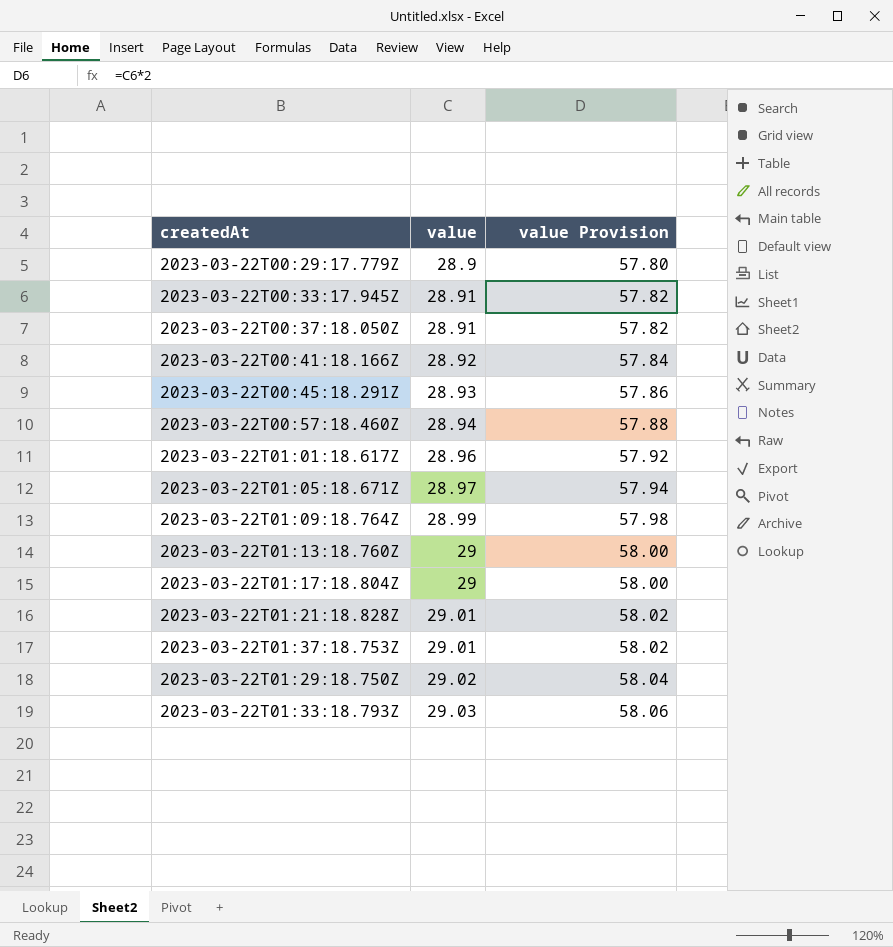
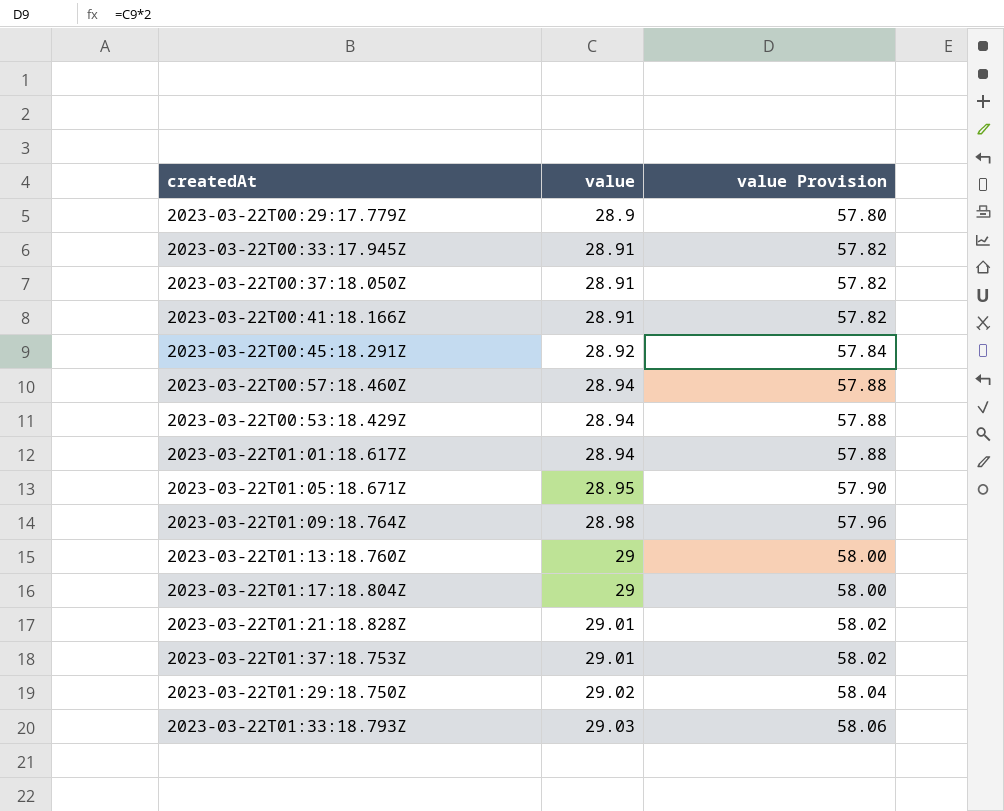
2023-03-22T00:41:18.166Z | value: 28.92 -> 28.91
2023-03-22T00:41:18.166Z | value Provision: 57.84 -> 57.82
2023-03-22T00:45:18.291Z | value: 28.93 -> 28.92
2023-03-22T00:45:18.291Z | value Provision: 57.86 -> 57.84
row 2023-03-22T00:53:18.429Z: none -> 28.94 | 57.88
2023-03-22T01:01:18.617Z | value: 28.96 -> 28.94
2023-03-22T01:01:18.617Z | value Provision: 57.92 -> 57.88
2023-03-22T01:05:18.671Z | value: 28.97 -> 28.95
2023-03-22T01:05:18.671Z | value Provision: 57.94 -> 57.90
2023-03-22T01:09:18.764Z | value: 28.99 -> 28.98
2023-03-22T01:09:18.764Z | value Provision: 57.98 -> 57.96

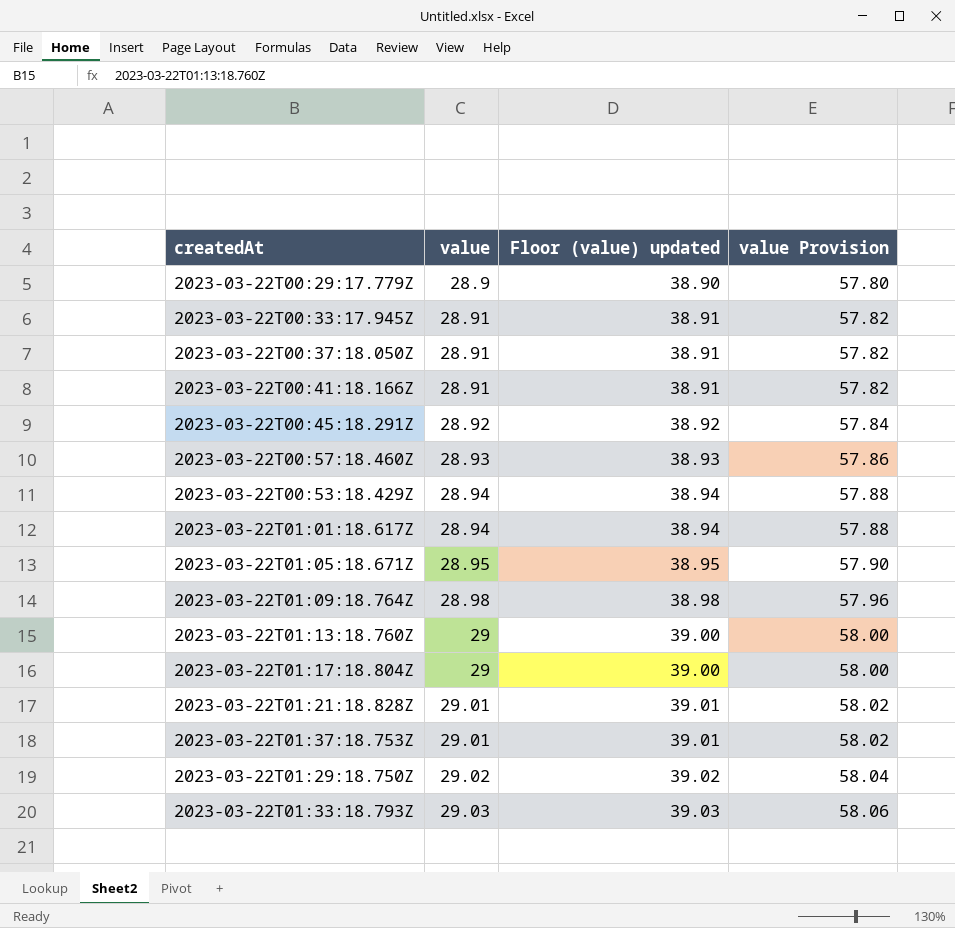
column Floor (value) updated | formula: none -> [value] + 10
2023-03-22T00:57:18.460Z | value: 28.94 -> 28.93
2023-03-22T00:57:18.460Z | value Provision: 57.88 -> 57.86

